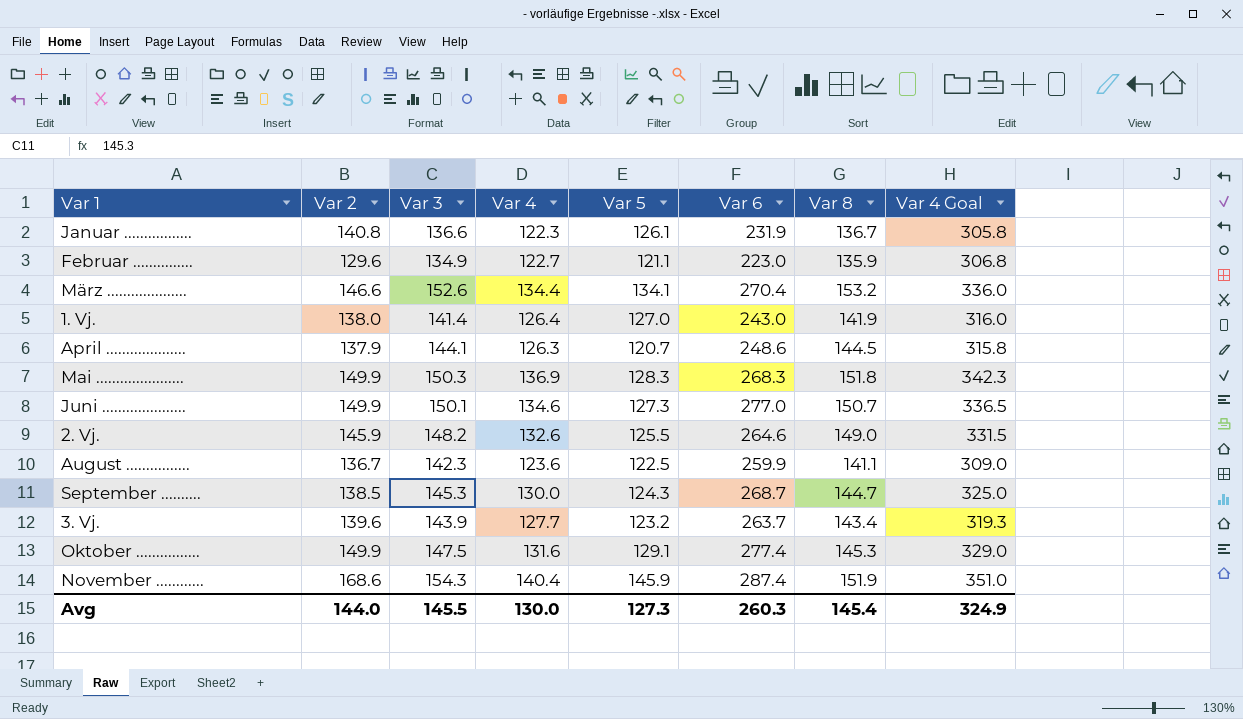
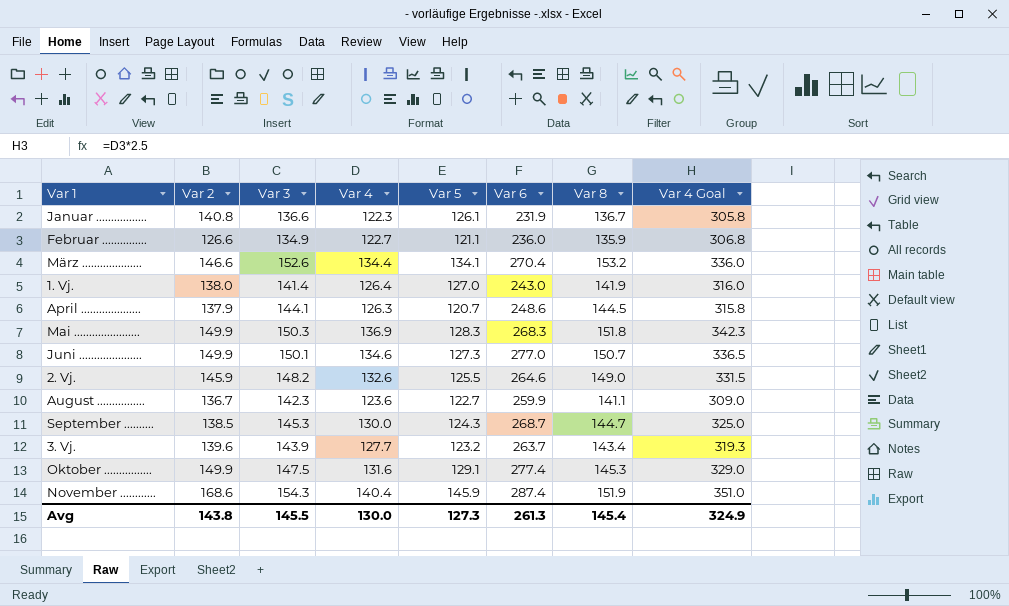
Februar ............... | Var 2: 129.6 -> 126.6
Februar ............... | Var 6: 223.0 -> 236.0
August ................ | Var 5: 122.5 -> 122.7
Avg | Var 2: 144.0 -> 143.8
Avg | Var 6: 260.3 -> 261.3

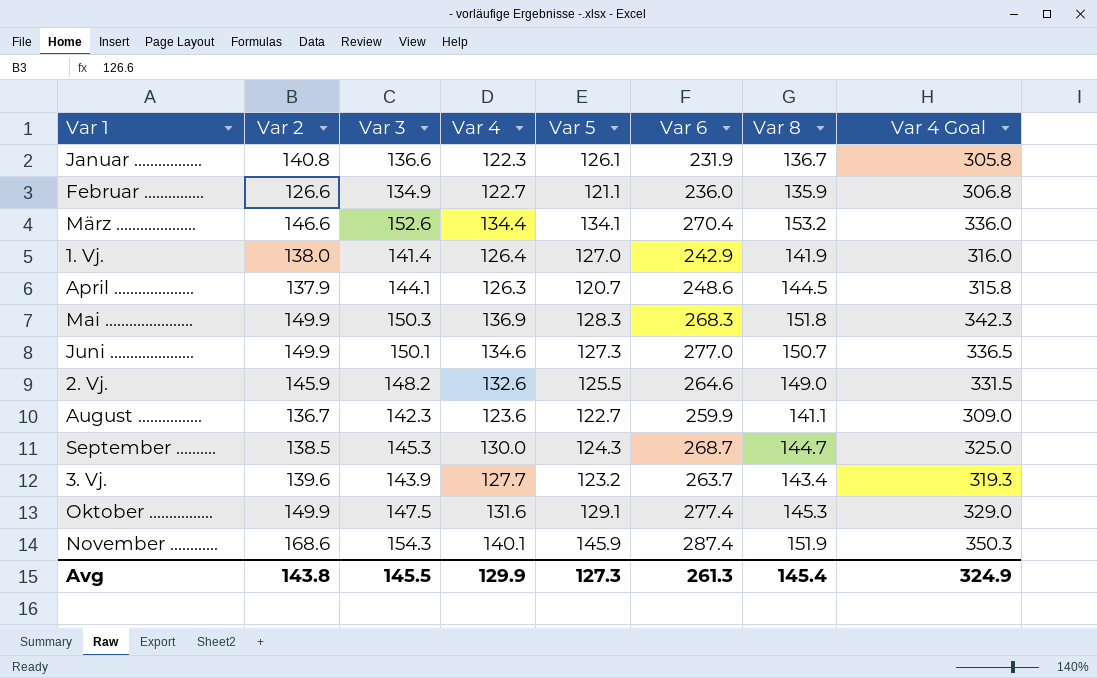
1. Vj. | Var 6: 243.0 -> 242.9
November ............ | Var 4: 140.4 -> 140.1
November ............ | Var 4 Goal: 351.0 -> 350.3
Avg | Var 4: 130.0 -> 129.9

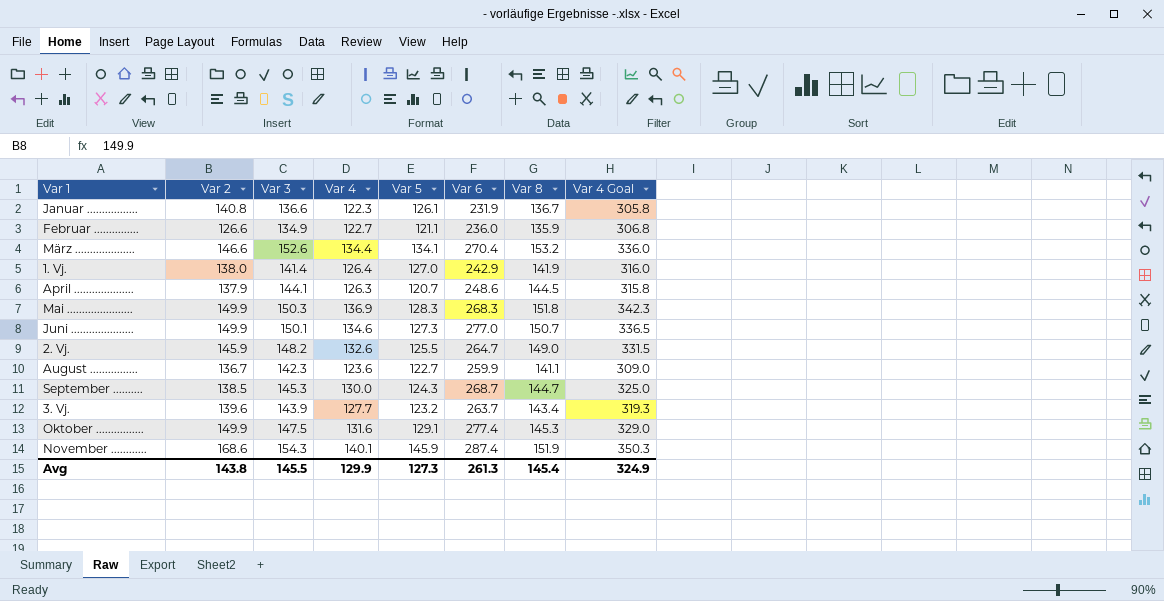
2. Vj. | Var 6: 264.6 -> 264.7

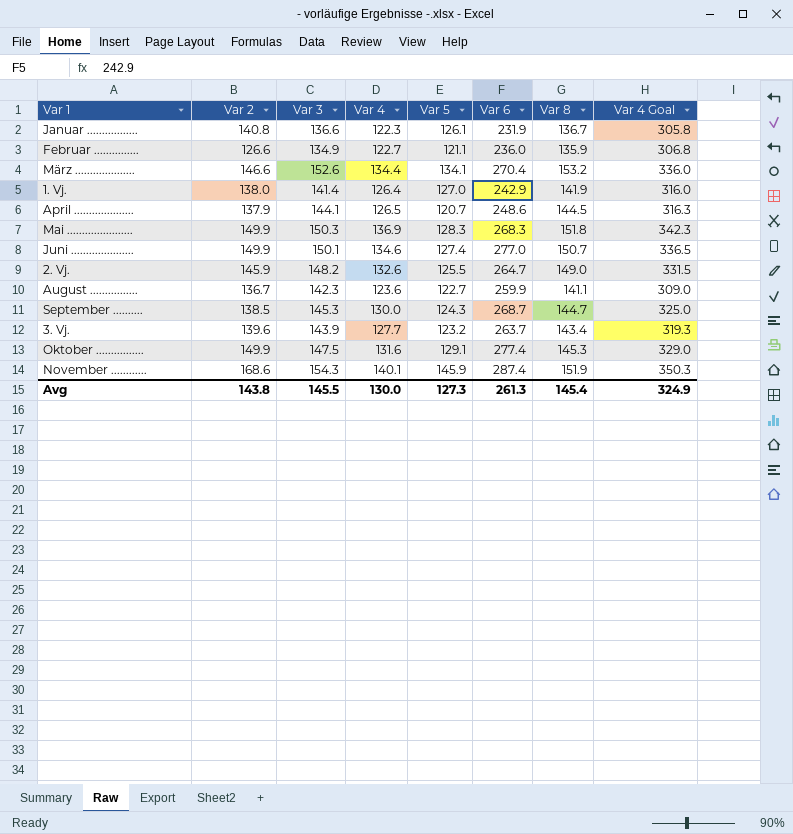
April .................... | Var 4: 126.3 -> 126.5
April .................... | Var 4 Goal: 315.8 -> 316.3
Juni ..................... | Var 5: 127.3 -> 127.4
Avg | Var 4: 129.9 -> 130.0

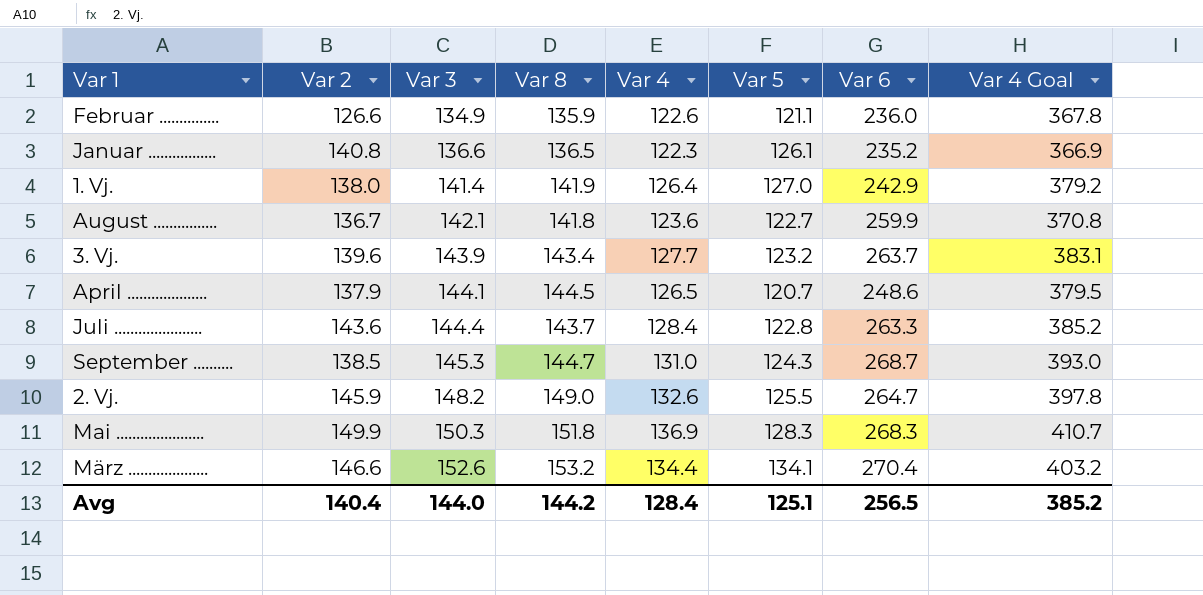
row order: none -> Var 3 ascending
column Var 8 | position: 7 -> 4
column Var 4 Goal | formula: [Var 4] * 2.5 -> [Var 4] * 3
row Juni .....................: 149.9 | 150.1 | 134.6 | 127.4 | 277.0 | 150.7 | 336.5 -> none
row Oktober ................: 149.9 | 147.5 | 131.6 | 129.1 | 277.4 | 145.3 | 329.0 -> none
row November ............: 168.6 | 154.3 | 140.1 | 145.9 | 287.4 | 151.9 | 350.3 -> none
Februar ............... | Var 4: 122.7 -> 122.6
Januar ................. | Var 8: 136.7 -> 136.5
Januar ................. | Var 6: 231.9 -> 235.2
August ................ | Var 3: 142.3 -> 142.1
August ................ | Var 8: 141.1 -> 141.8
row Juli ......................: none -> 143.6 | 144.4 | 143.7 | 128.4 | 122.8 | 263.3 | 385.2
September .......... | Var 4: 130.0 -> 131.0
Avg | Var 2: 143.8 -> 140.4
Avg | Var 3: 145.5 -> 144.0
Avg | Var 8: 145.4 -> 144.2
Avg | Var 4: 130.0 -> 128.4
Avg | Var 5: 127.3 -> 125.1
Avg | Var 6: 261.3 -> 256.5
Avg | Var 4 Goal: 324.9 -> 385.2

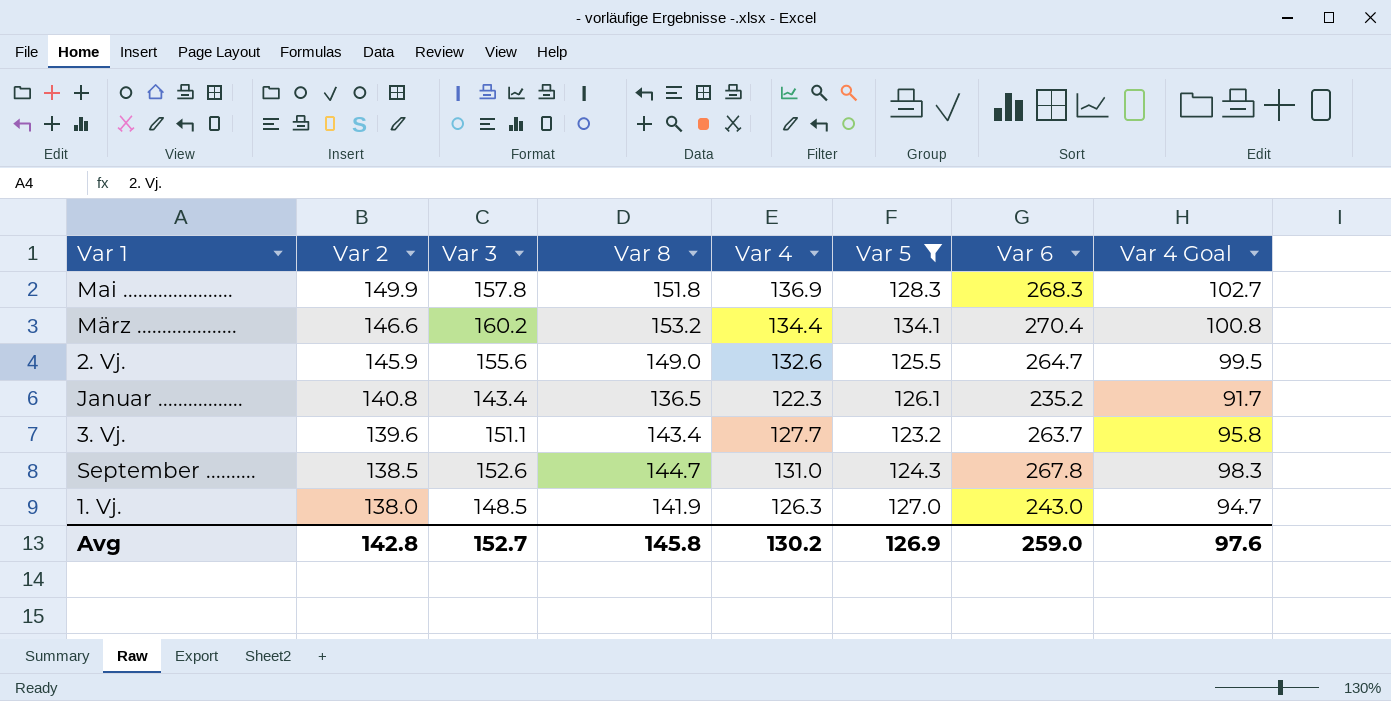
filter: none -> Var 5 >= 123.2
row order: Var 3 ascending -> Var 2 descending
column Var 4 Goal | formula: [Var 4] * 3 -> [Var 4] * 0.75
Mai ...................... | Var 3: 150.3 -> 157.8
März .................... | Var 3: 152.6 -> 160.2
2. Vj. | Var 3: 148.2 -> 155.6
Januar ................. | Var 3: 136.6 -> 143.4
3. Vj. | Var 3: 143.9 -> 151.1
September .......... | Var 3: 145.3 -> 152.6
September .......... | Var 6: 268.7 -> 267.8
1. Vj. | Var 3: 141.4 -> 148.5
1. Vj. | Var 4: 126.4 -> 126.3
1. Vj. | Var 6: 242.9 -> 243.0
Avg | Var 2: 140.4 -> 142.8
Avg | Var 3: 144.0 -> 152.7
Avg | Var 8: 144.2 -> 145.8
Avg | Var 4: 128.4 -> 130.2
Avg | Var 5: 125.1 -> 126.9
Avg | Var 6: 256.5 -> 259.0
Avg | Var 4 Goal: 385.2 -> 97.6

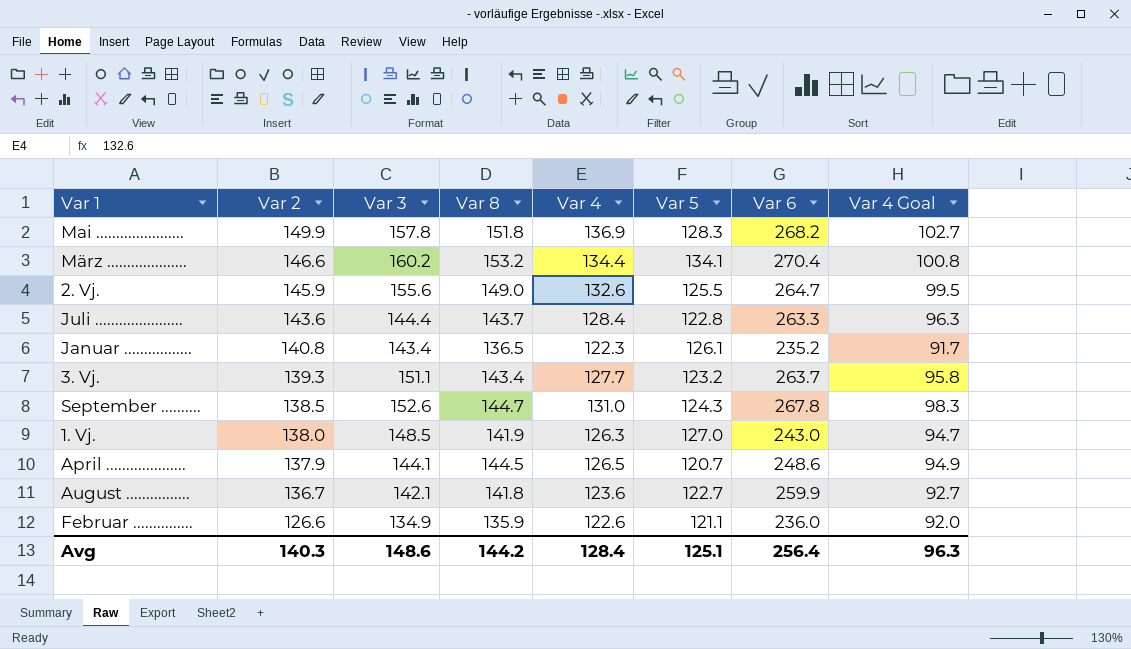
filter: Var 5 >= 123.2 -> none
Mai ...................... | Var 6: 268.3 -> 268.2
3. Vj. | Var 2: 139.6 -> 139.3
Avg | Var 2: 142.8 -> 140.3
Avg | Var 3: 152.7 -> 148.6
Avg | Var 8: 145.8 -> 144.2
Avg | Var 4: 130.2 -> 128.4
Avg | Var 5: 126.9 -> 125.1
Avg | Var 6: 259.0 -> 256.4
Avg | Var 4 Goal: 97.6 -> 96.3

